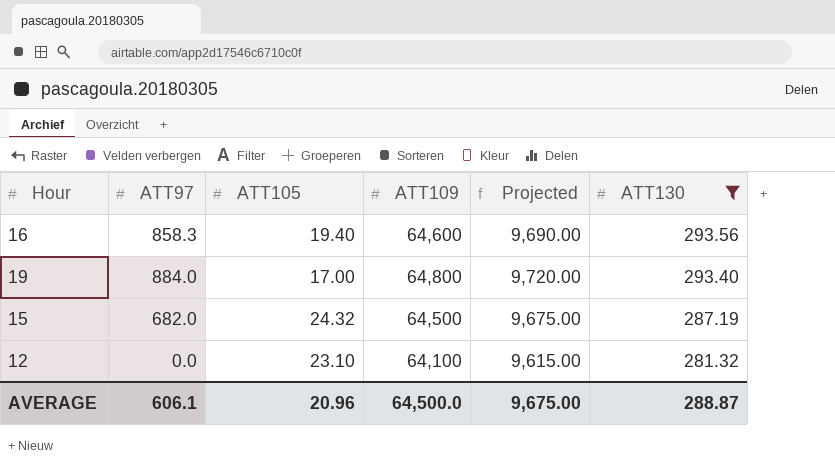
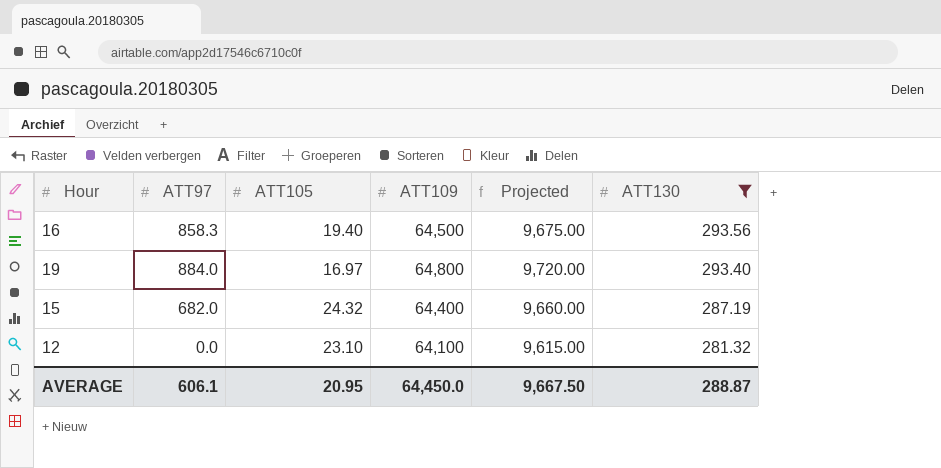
16 | ATT109: 64,600 -> 64,500
16 | Projected: 9,690.00 -> 9,675.00
19 | ATT105: 17.00 -> 16.97
15 | ATT109: 64,500 -> 64,400
15 | Projected: 9,675.00 -> 9,660.00
AVERAGE | ATT105: 20.96 -> 20.95
AVERAGE | ATT109: 64,500.0 -> 64,450.0
AVERAGE | Projected: 9,675.00 -> 9,667.50

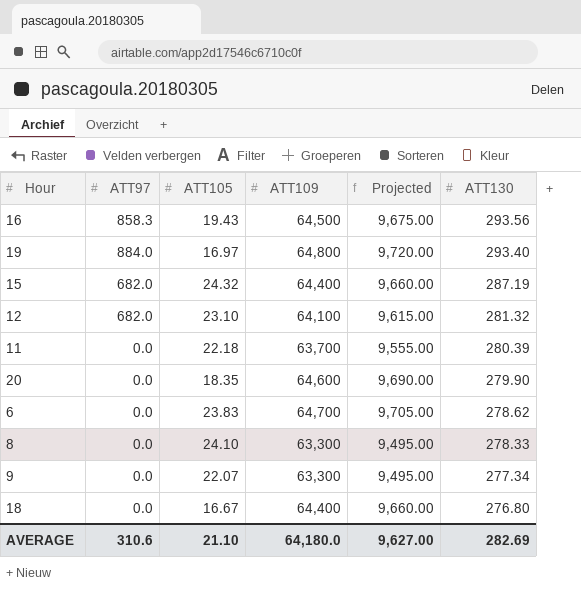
filter: ATT130 >= 281.32 -> none
16 | ATT105: 19.40 -> 19.43
12 | ATT97: 0.0 -> 682.0
AVERAGE | ATT97: 606.1 -> 310.6
AVERAGE | ATT105: 20.95 -> 21.10
AVERAGE | ATT109: 64,450.0 -> 64,180.0
AVERAGE | Projected: 9,667.50 -> 9,627.00
AVERAGE | ATT130: 288.87 -> 282.69

